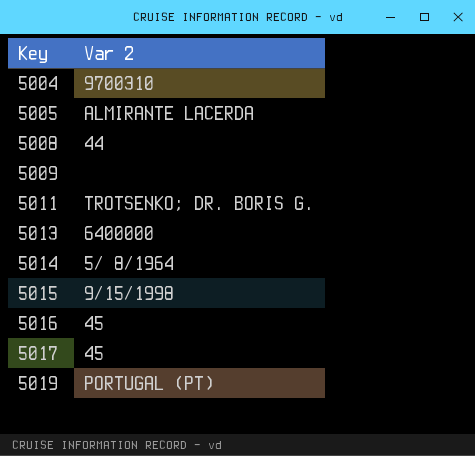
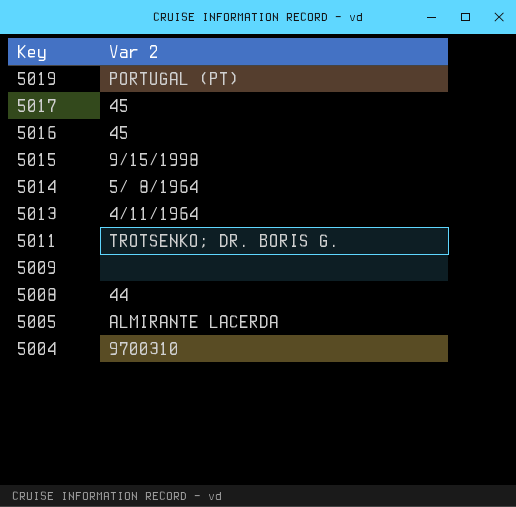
row order: Key ascending -> Key descending
5013 | Var 2: 6400000 -> 4/11/1964

